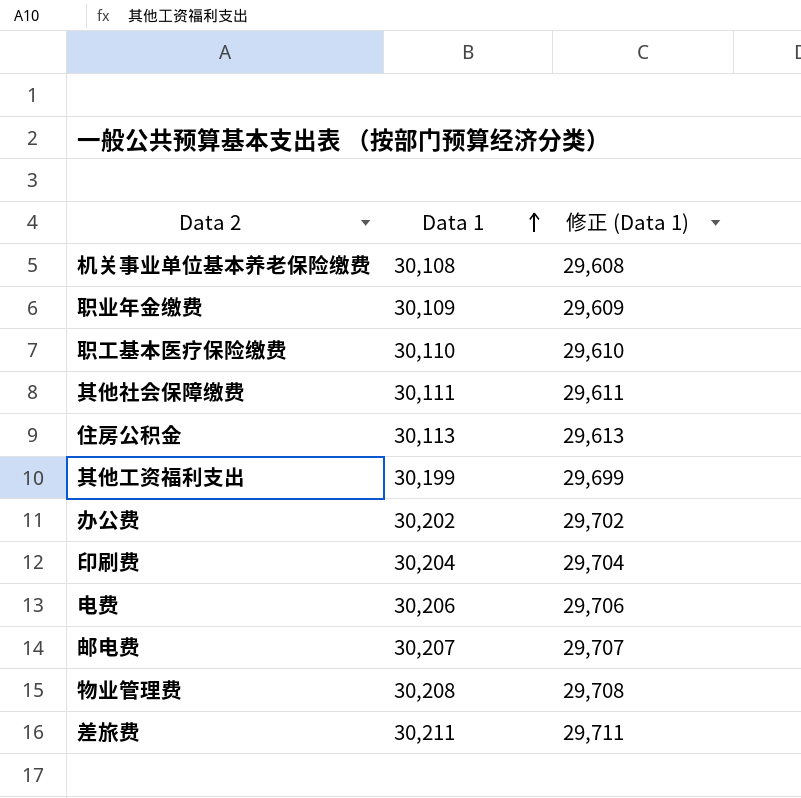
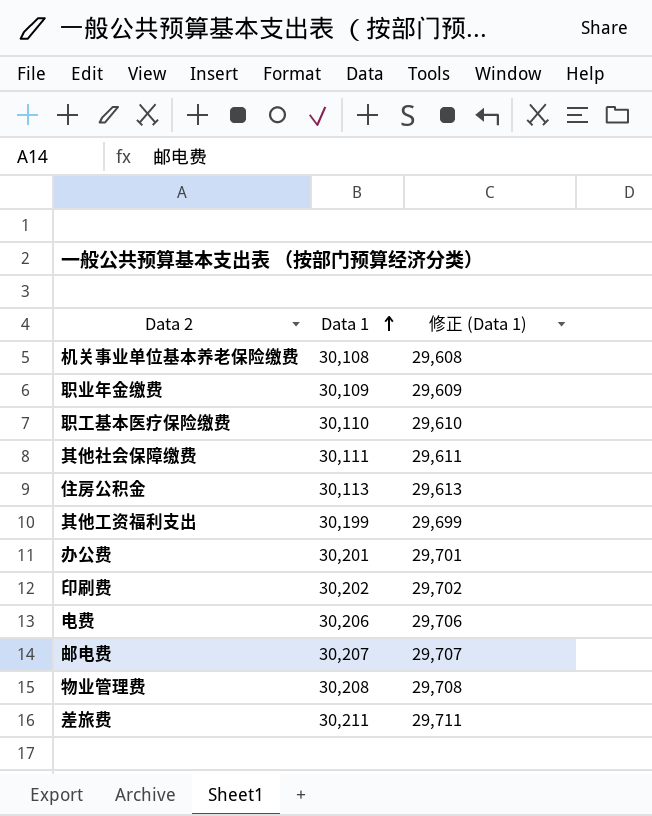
办公费 | Data 1: 30,202 -> 30,201
办公费 | 修正 (Data 1): 29,702 -> 29,701
印刷费 | Data 1: 30,204 -> 30,202
印刷费 | 修正 (Data 1): 29,704 -> 29,702

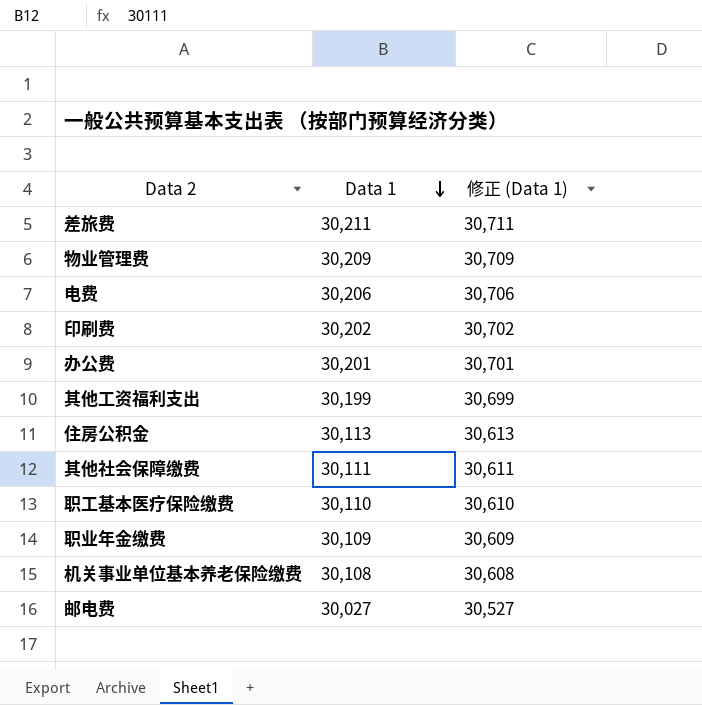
row order: Data 1 ascending -> Data 1 descending
column 修正 (Data 1) | formula: [Data 1] - 500 -> [Data 1] + 500
物业管理费 | Data 1: 30,208 -> 30,209
邮电费 | Data 1: 30,207 -> 30,027

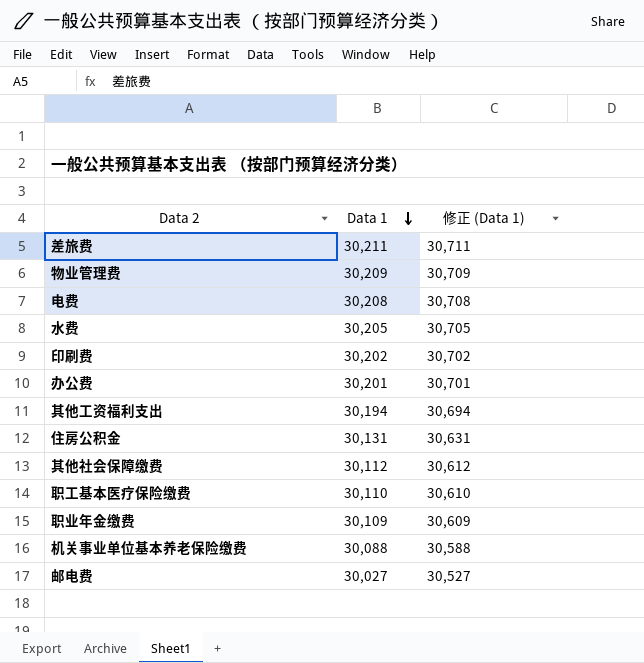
电费 | Data 1: 30,206 -> 30,208
电费 | 修正 (Data 1): 30,706 -> 30,708
row 水费: none -> 30,205 | 30,705
其他工资福利支出 | Data 1: 30,199 -> 30,194
其他工资福利支出 | 修正 (Data 1): 30,699 -> 30,694
住房公积金 | Data 1: 30,113 -> 30,131
住房公积金 | 修正 (Data 1): 30,613 -> 30,631
其他社会保障缴费 | Data 1: 30,111 -> 30,112
其他社会保障缴费 | 修正 (Data 1): 30,611 -> 30,612
机关事业单位基本养老保险缴费 | Data 1: 30,108 -> 30,088
机关事业单位基本养老保险缴费 | 修正 (Data 1): 30,608 -> 30,588

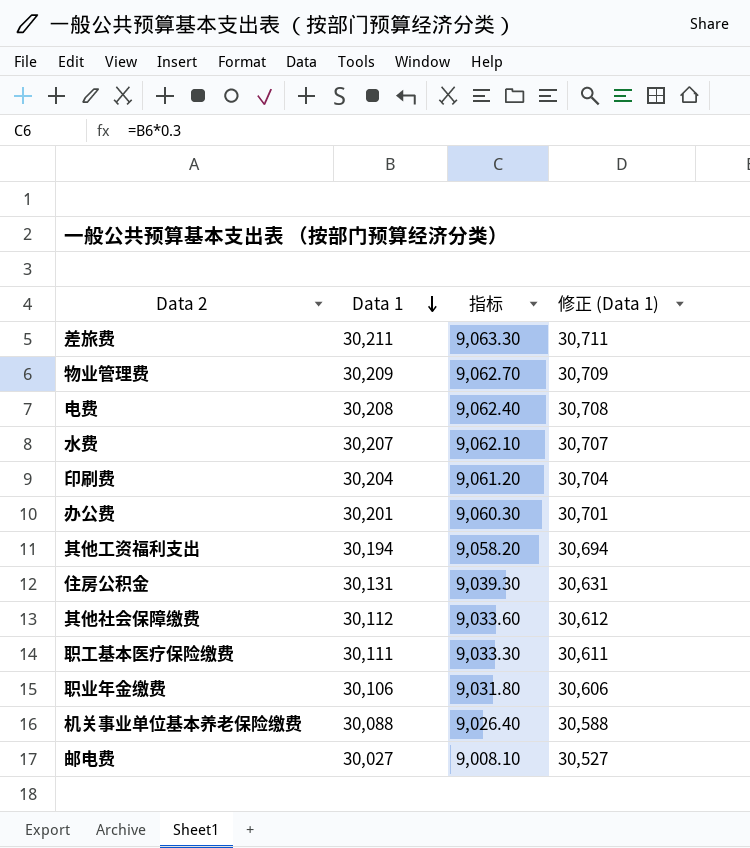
column 指标 | formula: none -> [Data 1] * 0.3
水费 | Data 1: 30,205 -> 30,207
水费 | 修正 (Data 1): 30,705 -> 30,707
印刷费 | Data 1: 30,202 -> 30,204
印刷费 | 修正 (Data 1): 30,702 -> 30,704
职工基本医疗保险缴费 | Data 1: 30,110 -> 30,111
职工基本医疗保险缴费 | 修正 (Data 1): 30,610 -> 30,611
职业年金缴费 | Data 1: 30,109 -> 30,106
职业年金缴费 | 修正 (Data 1): 30,609 -> 30,606

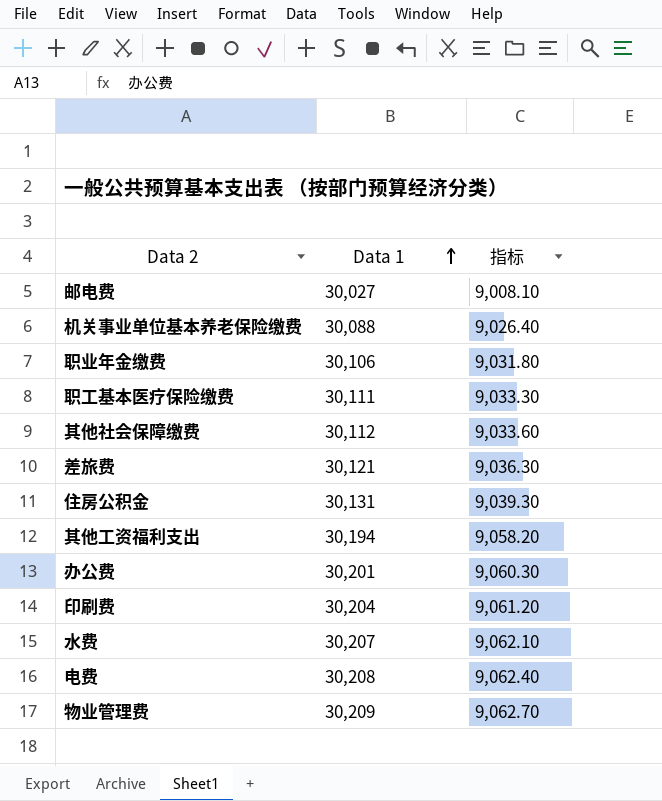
row order: Data 1 descending -> Data 1 ascending
column 修正 (Data 1) | formula: [Data 1] + 500 -> none
差旅费 | Data 1: 30,211 -> 30,121
差旅费 | 指标: 9,063.30 -> 9,036.30

